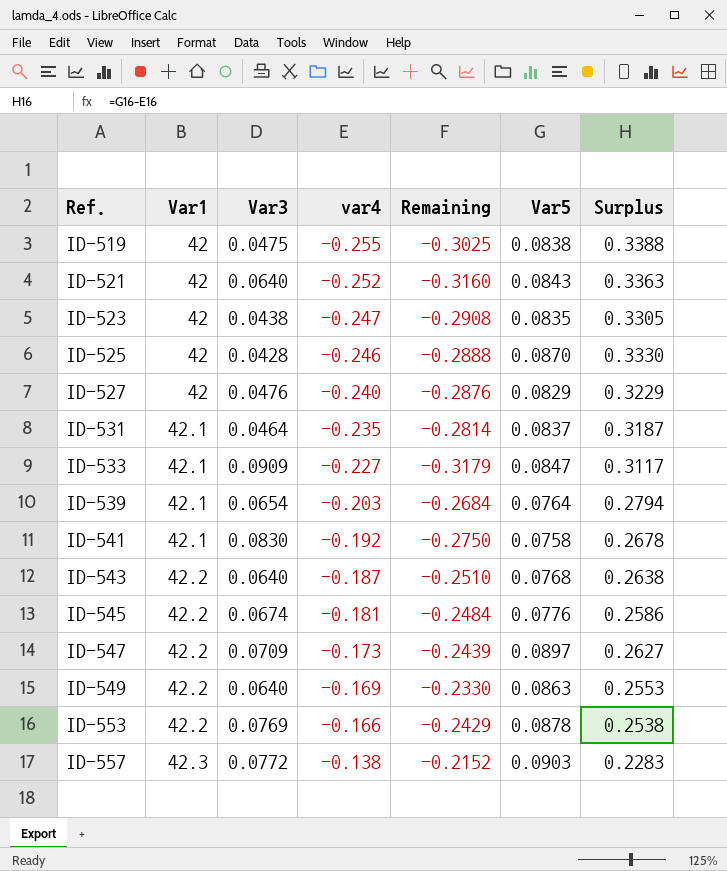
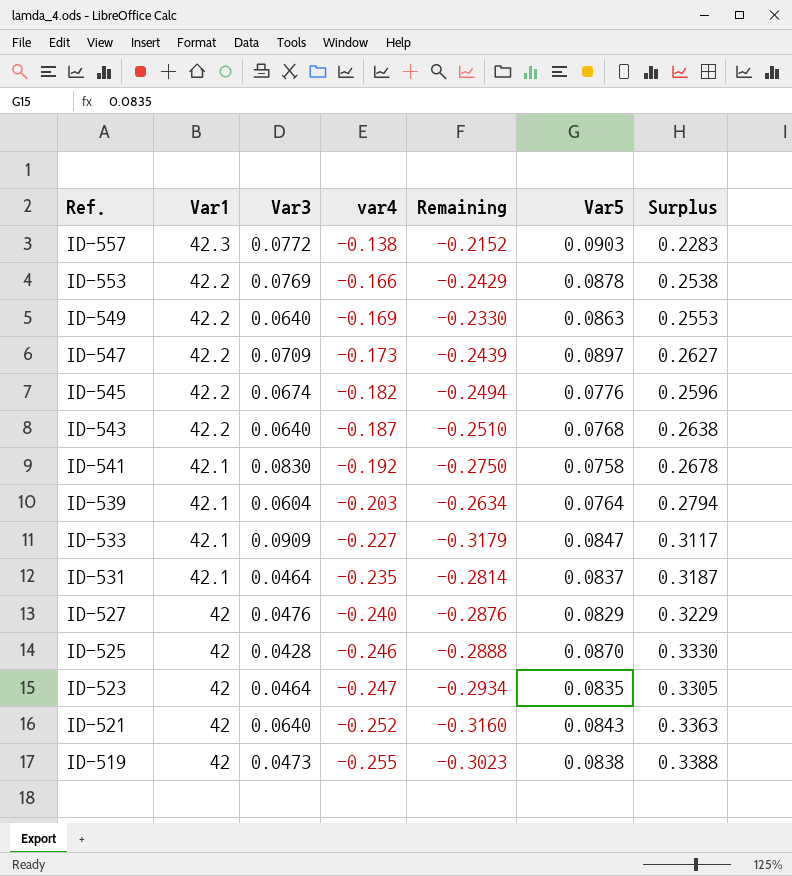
row order: Ref. ascending -> Ref. descending
ID-545 | var4: -0.181 -> -0.182
ID-545 | Remaining: -0.2484 -> -0.2494
ID-545 | Surplus: 0.2586 -> 0.2596
ID-539 | Var3: 0.0654 -> 0.0604
ID-539 | Remaining: -0.2684 -> -0.2634
ID-523 | Var3: 0.0438 -> 0.0464
ID-523 | Remaining: -0.2908 -> -0.2934
ID-519 | Var3: 0.0475 -> 0.0473
ID-519 | Remaining: -0.3025 -> -0.3023

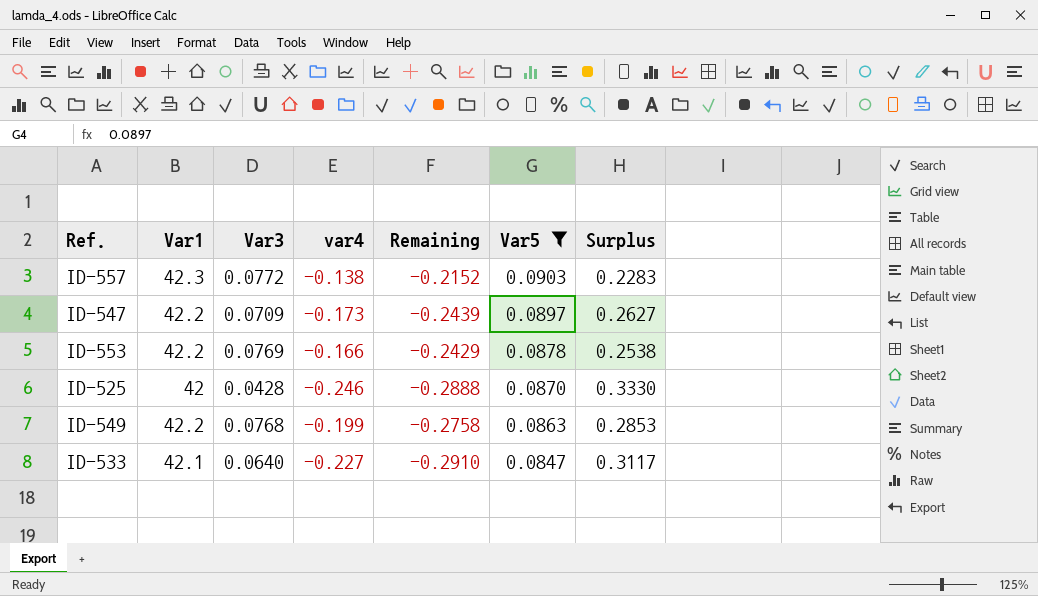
filter: none -> Var5 >= 0.0847
row order: Ref. descending -> Var5 descending
ID-549 | Var3: 0.0640 -> 0.0768
ID-549 | var4: -0.169 -> -0.199
ID-549 | Remaining: -0.2330 -> -0.2758
ID-549 | Surplus: 0.2553 -> 0.2853
ID-533 | Var3: 0.0909 -> 0.0640
ID-533 | Remaining: -0.3179 -> -0.2910

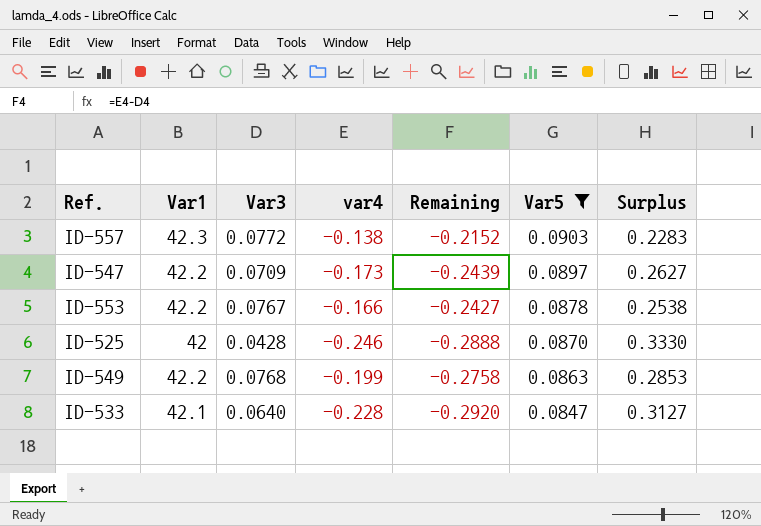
ID-553 | Var3: 0.0769 -> 0.0767
ID-553 | Remaining: -0.2429 -> -0.2427
ID-533 | var4: -0.227 -> -0.228
ID-533 | Remaining: -0.2910 -> -0.2920
ID-533 | Surplus: 0.3117 -> 0.3127

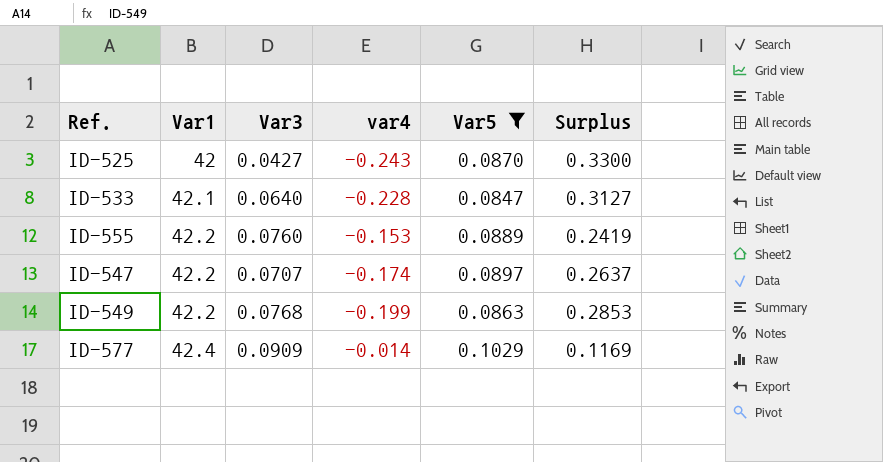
row order: Var5 descending -> Var1 ascending
column Remaining | formula: [var4] - [Var3] -> none
row ID-557: 42.3 | 0.0772 | -0.138 | -0.2152 | 0.0903 | 0.2283 -> none
row ID-553: 42.2 | 0.0767 | -0.166 | -0.2427 | 0.0878 | 0.2538 -> none
ID-525 | Var3: 0.0428 -> 0.0427
ID-525 | var4: -0.246 -> -0.243
ID-525 | Surplus: 0.3330 -> 0.3300
row ID-555: none -> 42.2 | 0.0760 | -0.153 | 0.0889 | 0.2419
ID-547 | Var3: 0.0709 -> 0.0707
ID-547 | var4: -0.173 -> -0.174
ID-547 | Surplus: 0.2627 -> 0.2637
row ID-577: none -> 42.4 | 0.0909 | -0.014 | 0.1029 | 0.1169

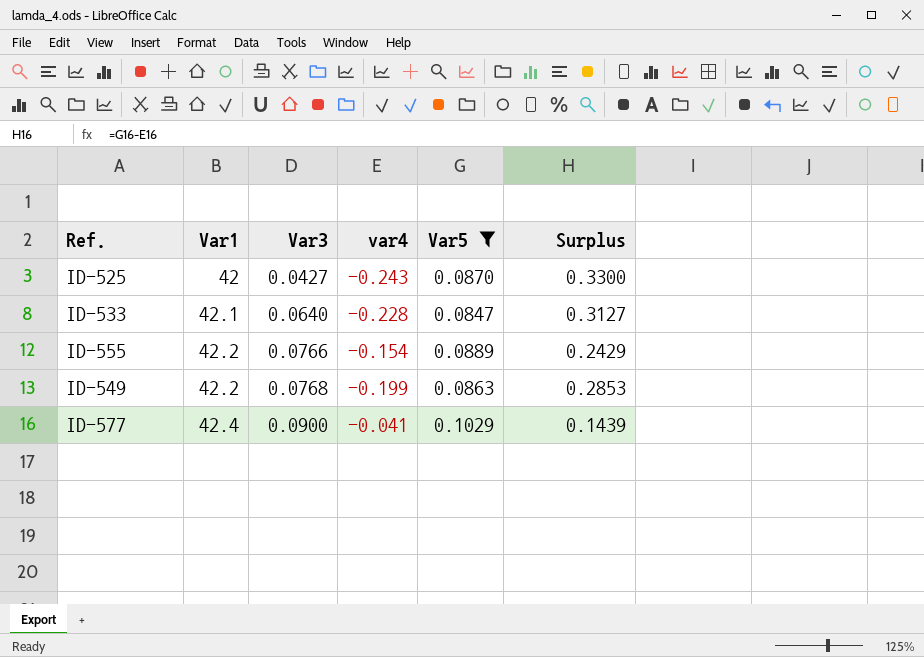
row ID-547: 42.2 | 0.0707 | -0.174 | 0.0897 | 0.2637 -> none
ID-555 | Var3: 0.0760 -> 0.0766
ID-555 | var4: -0.153 -> -0.154
ID-555 | Surplus: 0.2419 -> 0.2429
ID-577 | Var3: 0.0909 -> 0.0900
ID-577 | var4: -0.014 -> -0.041
ID-577 | Surplus: 0.1169 -> 0.1439

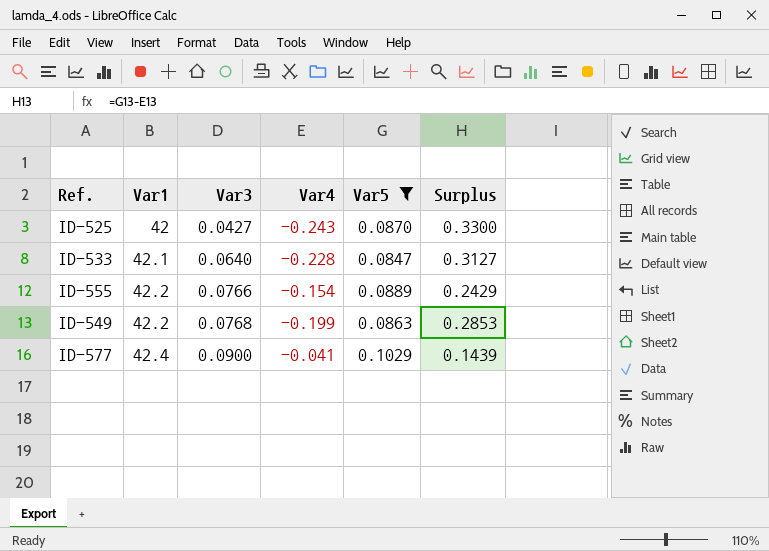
column name: var4 -> Var4

